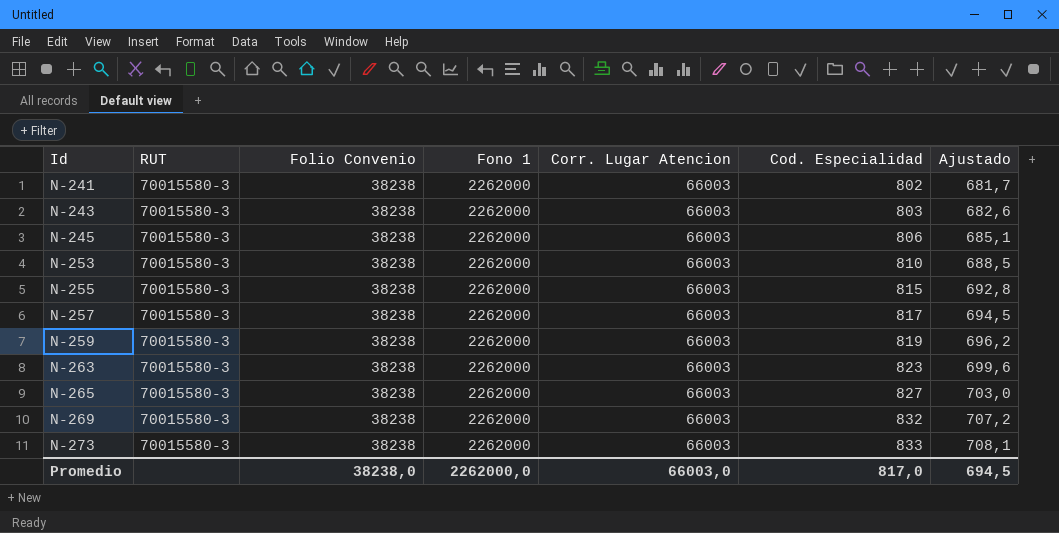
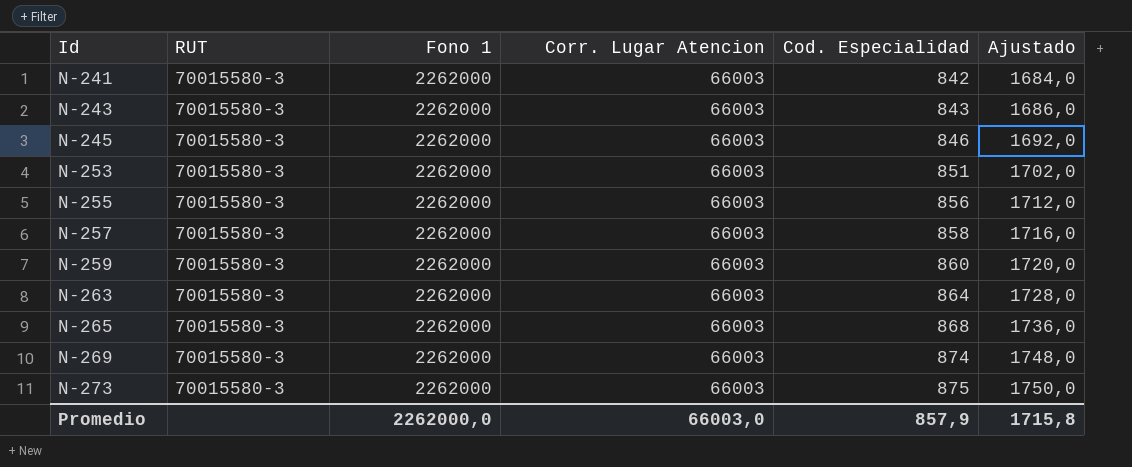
column Folio Convenio | position: 3 -> none
column Ajustado | formula: [Cod. Especialidad] * 0,85 -> [Cod. Especialidad] * 2
N-241 | Cod. Especialidad: 802 -> 842
N-243 | Cod. Especialidad: 803 -> 843
N-245 | Cod. Especialidad: 806 -> 846
N-253 | Cod. Especialidad: 810 -> 851
N-255 | Cod. Especialidad: 815 -> 856
N-257 | Cod. Especialidad: 817 -> 858
N-259 | Cod. Especialidad: 819 -> 860
N-263 | Cod. Especialidad: 823 -> 864
N-265 | Cod. Especialidad: 827 -> 868
N-269 | Cod. Especialidad: 832 -> 874
N-273 | Cod. Especialidad: 833 -> 875
Promedio | Cod. Especialidad: 817,0 -> 857,9
Promedio | Ajustado: 694,5 -> 1715,8

